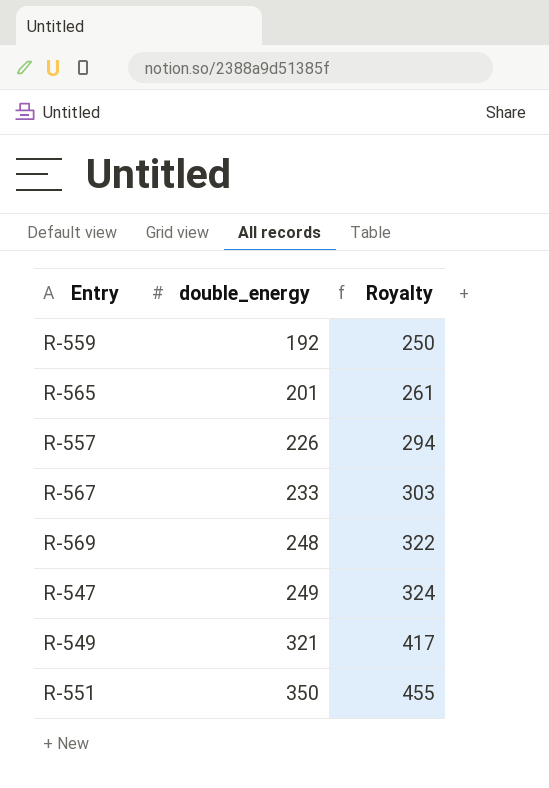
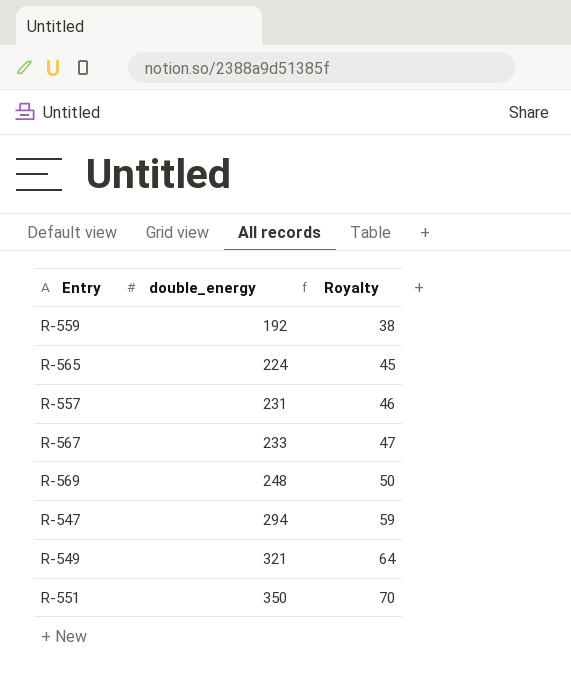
column Royalty | formula: [double_energy] * 1.3 -> [double_energy] * 0.2
R-565 | double_energy: 201 -> 224
R-557 | double_energy: 226 -> 231
R-547 | double_energy: 249 -> 294

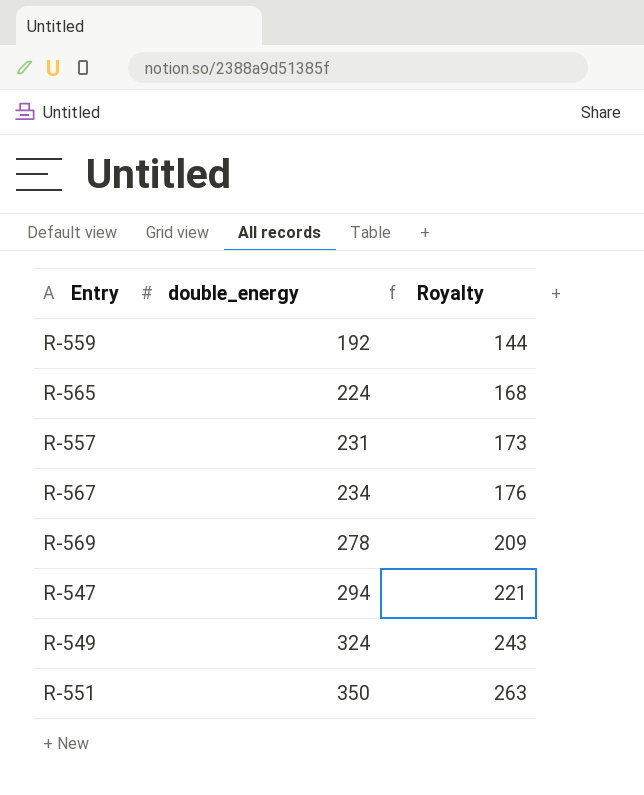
column Royalty | formula: [double_energy] * 0.2 -> [double_energy] * 0.75
R-567 | double_energy: 233 -> 234
R-569 | double_energy: 248 -> 278
R-549 | double_energy: 321 -> 324

